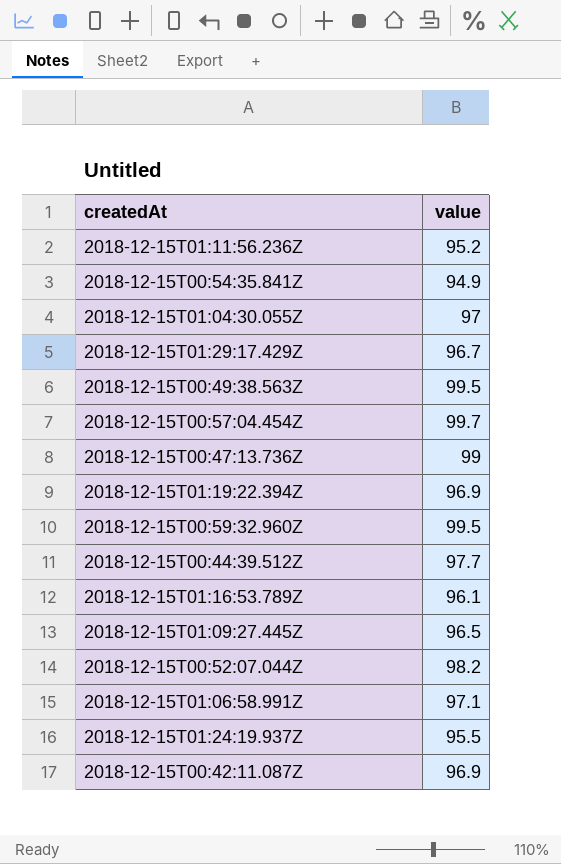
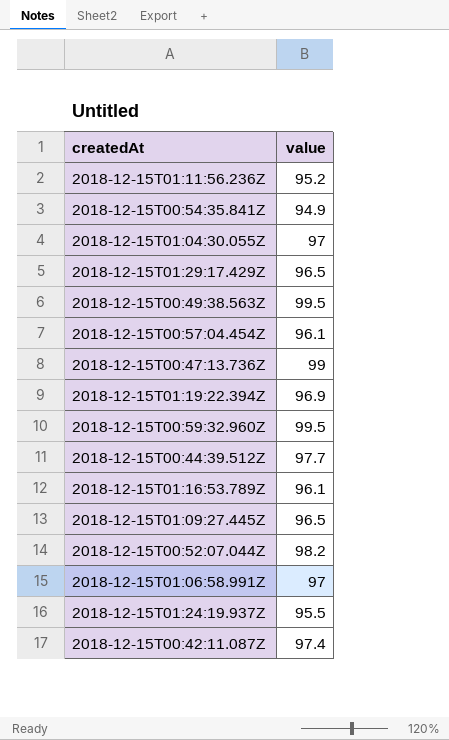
2018-12-15T01:29:17.429Z | value: 96.7 -> 96.5
2018-12-15T00:57:04.454Z | value: 99.7 -> 96.1
2018-12-15T01:06:58.991Z | value: 97.1 -> 97
2018-12-15T00:42:11.087Z | value: 96.9 -> 97.4

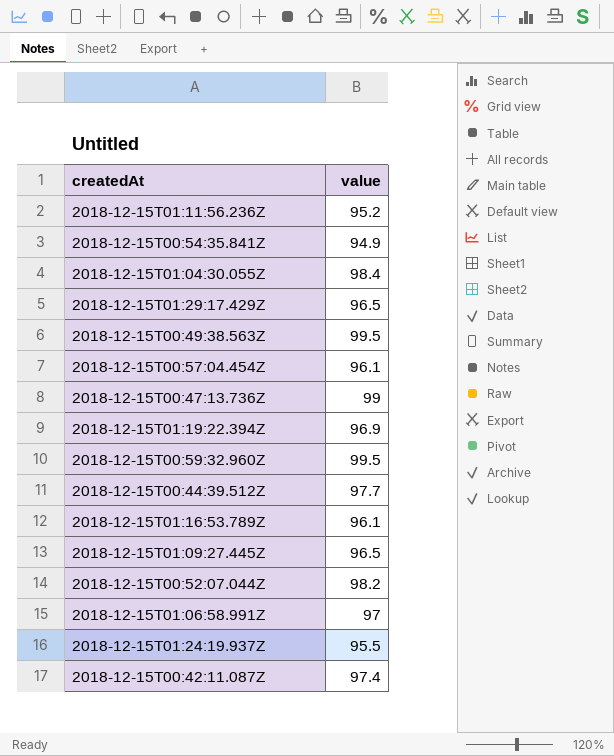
2018-12-15T01:04:30.055Z | value: 97 -> 98.4

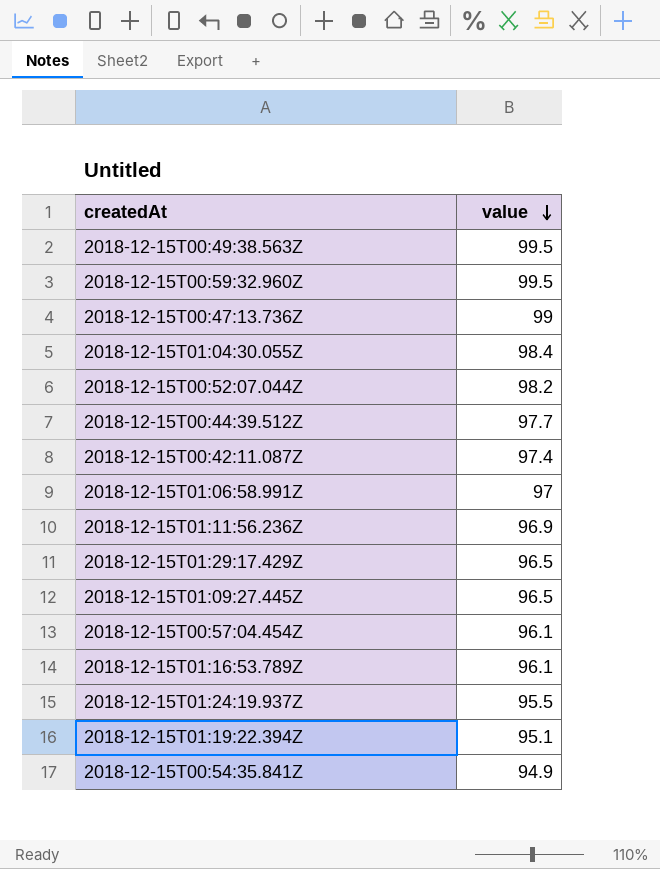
row order: none -> value descending
2018-12-15T01:11:56.236Z | value: 95.2 -> 96.9
2018-12-15T01:19:22.394Z | value: 96.9 -> 95.1

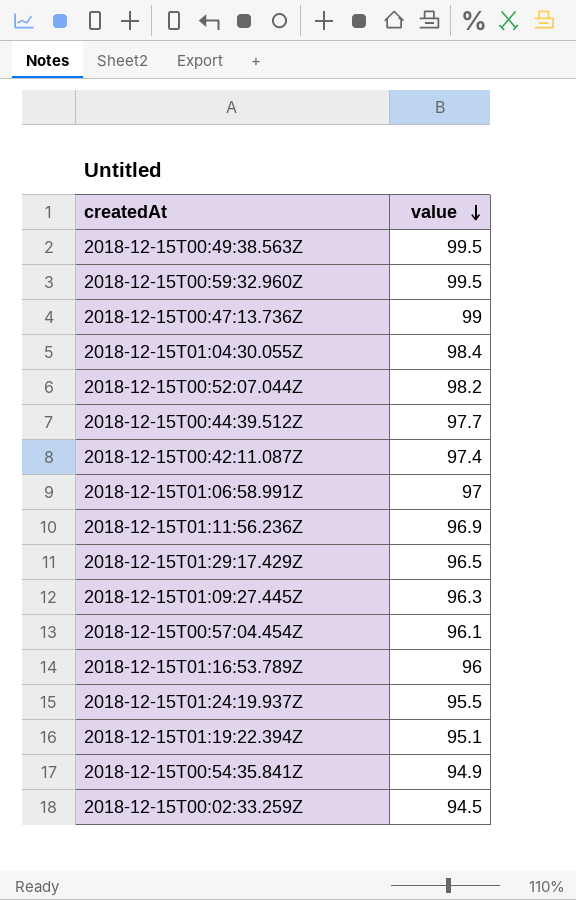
2018-12-15T01:09:27.445Z | value: 96.5 -> 96.3
2018-12-15T01:16:53.789Z | value: 96.1 -> 96
row 2018-12-15T00:02:33.259Z: none -> 94.5

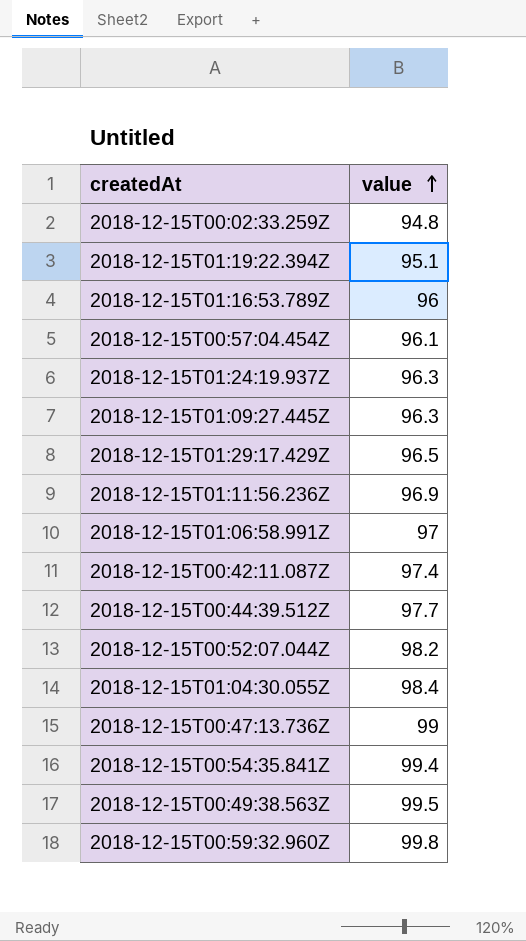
row order: value descending -> value ascending
2018-12-15T00:02:33.259Z | value: 94.5 -> 94.8
2018-12-15T01:24:19.937Z | value: 95.5 -> 96.3
2018-12-15T00:54:35.841Z | value: 94.9 -> 99.4
2018-12-15T00:59:32.960Z | value: 99.5 -> 99.8

